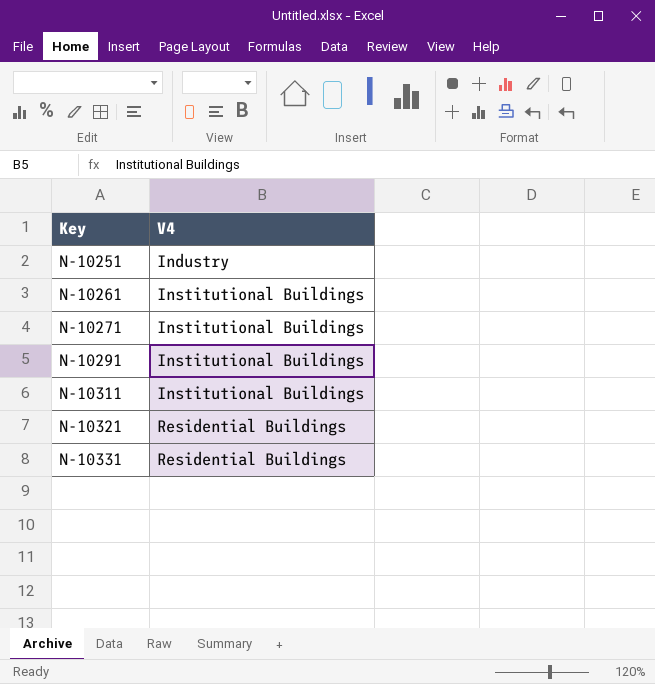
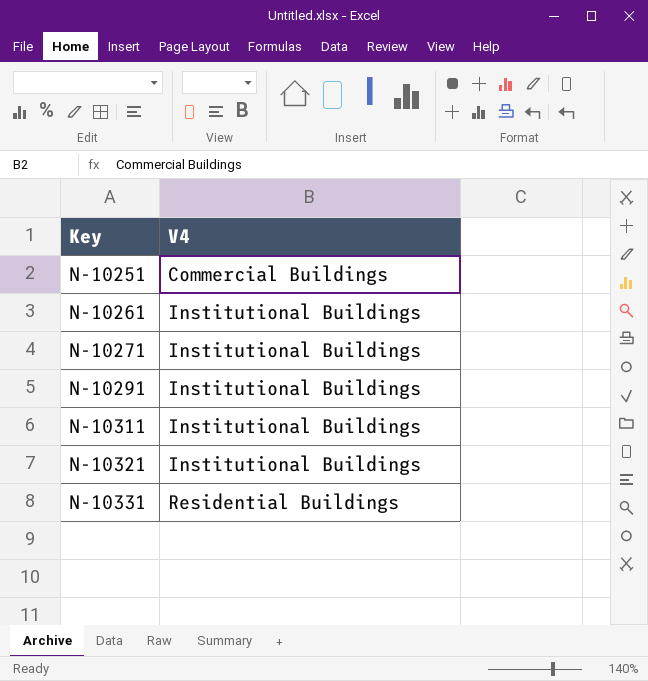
N-10251 | V4: Industry -> Commercial Buildings
N-10321 | V4: Residential Buildings -> Institutional Buildings

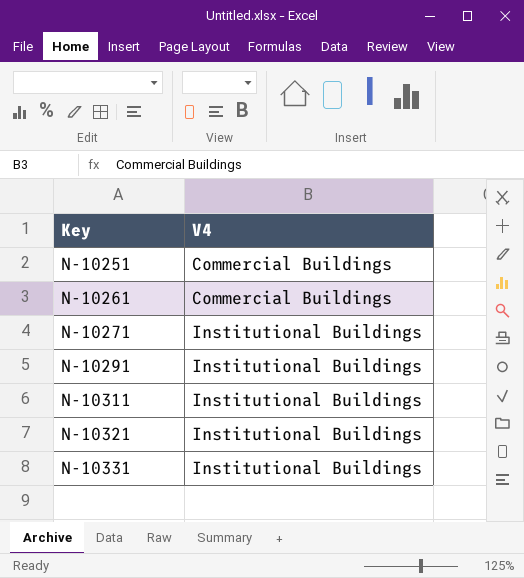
N-10261 | V4: Institutional Buildings -> Commercial Buildings
N-10331 | V4: Residential Buildings -> Institutional Buildings

